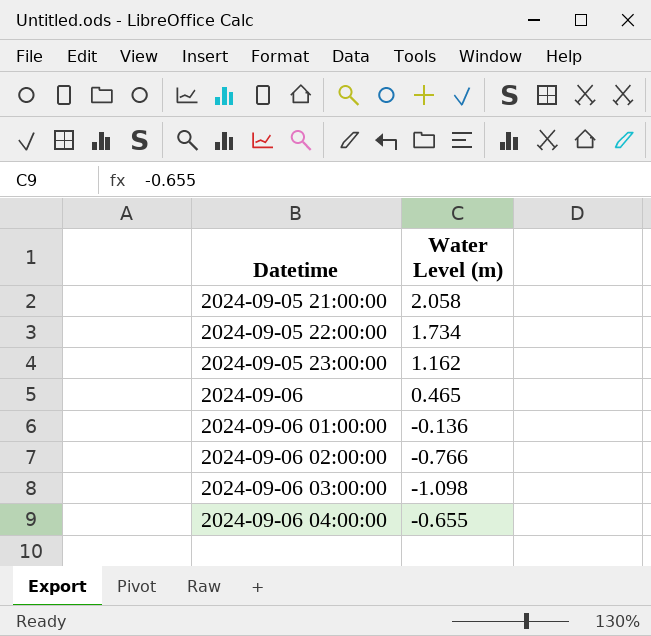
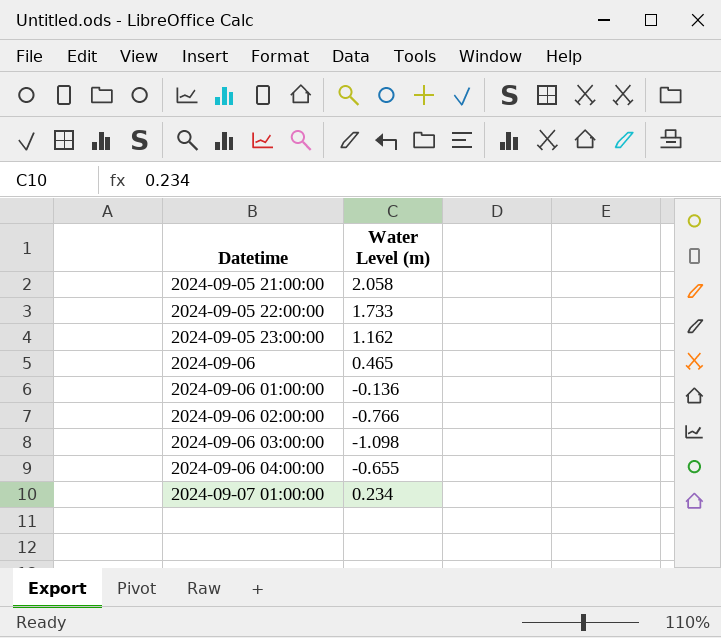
2024-09-05 22:00:00 | Water Level (m): 1.734 -> 1.733
row 2024-09-07 01:00:00: none -> 0.234

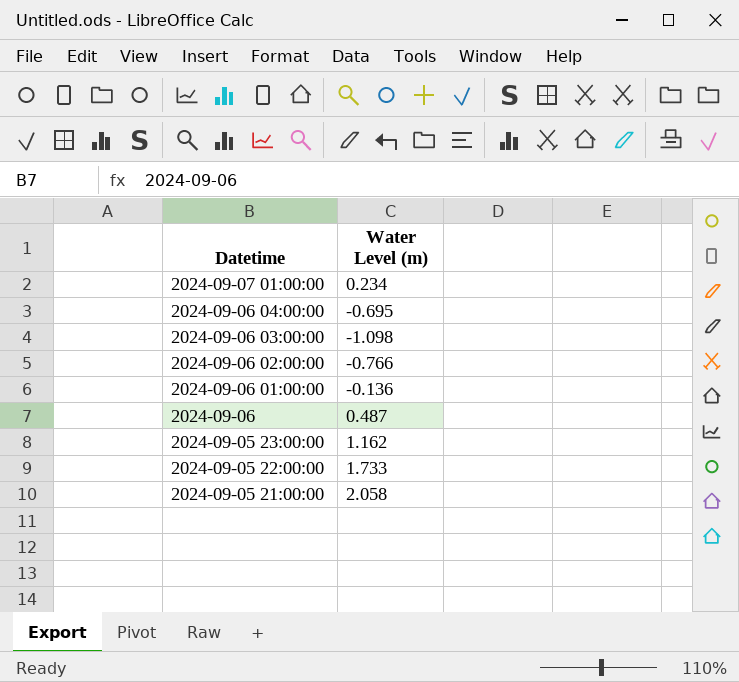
row order: Datetime ascending -> Datetime descending
2024-09-06 04:00:00 | Water Level (m): -0.655 -> -0.695
2024-09-06 | Water Level (m): 0.465 -> 0.487

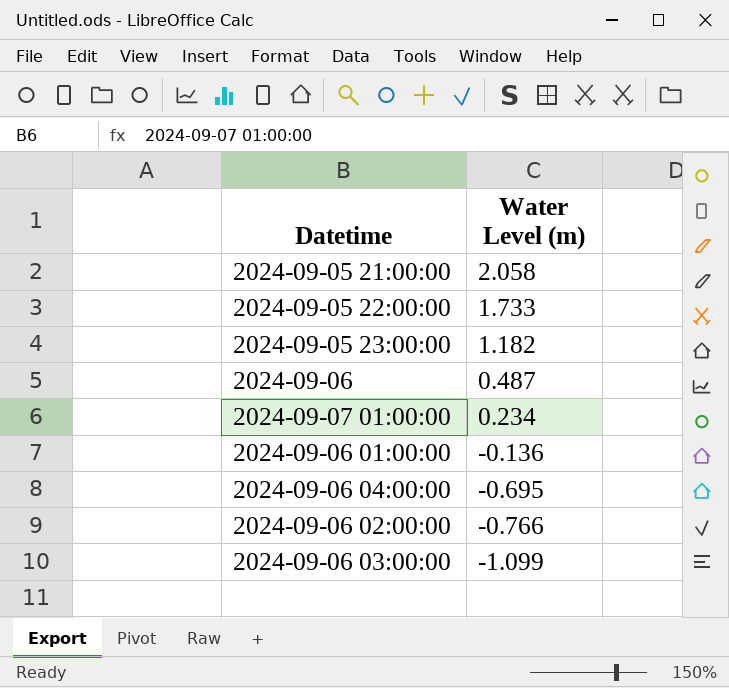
row order: Datetime descending -> Water Level (m) descending
2024-09-05 23:00:00 | Water Level (m): 1.162 -> 1.182
2024-09-06 03:00:00 | Water Level (m): -1.098 -> -1.099

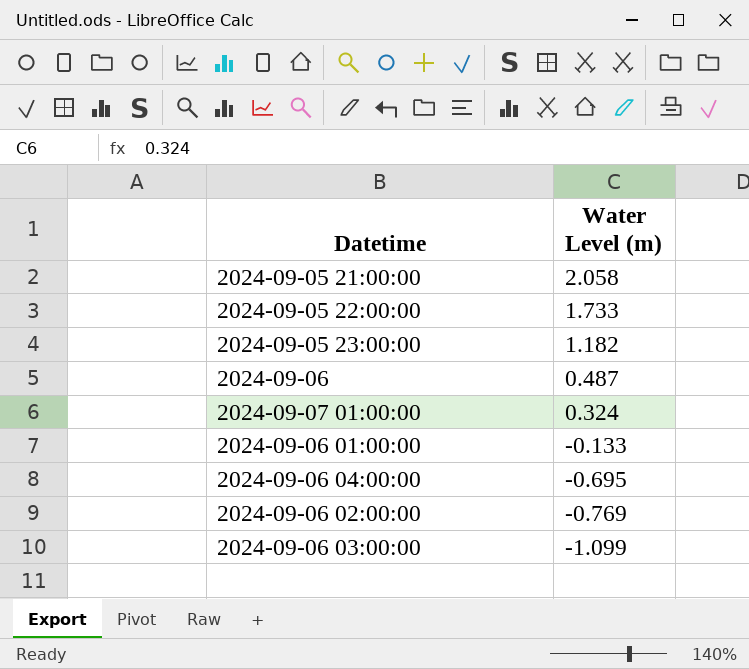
2024-09-07 01:00:00 | Water Level (m): 0.234 -> 0.324
2024-09-06 01:00:00 | Water Level (m): -0.136 -> -0.133
2024-09-06 02:00:00 | Water Level (m): -0.766 -> -0.769

